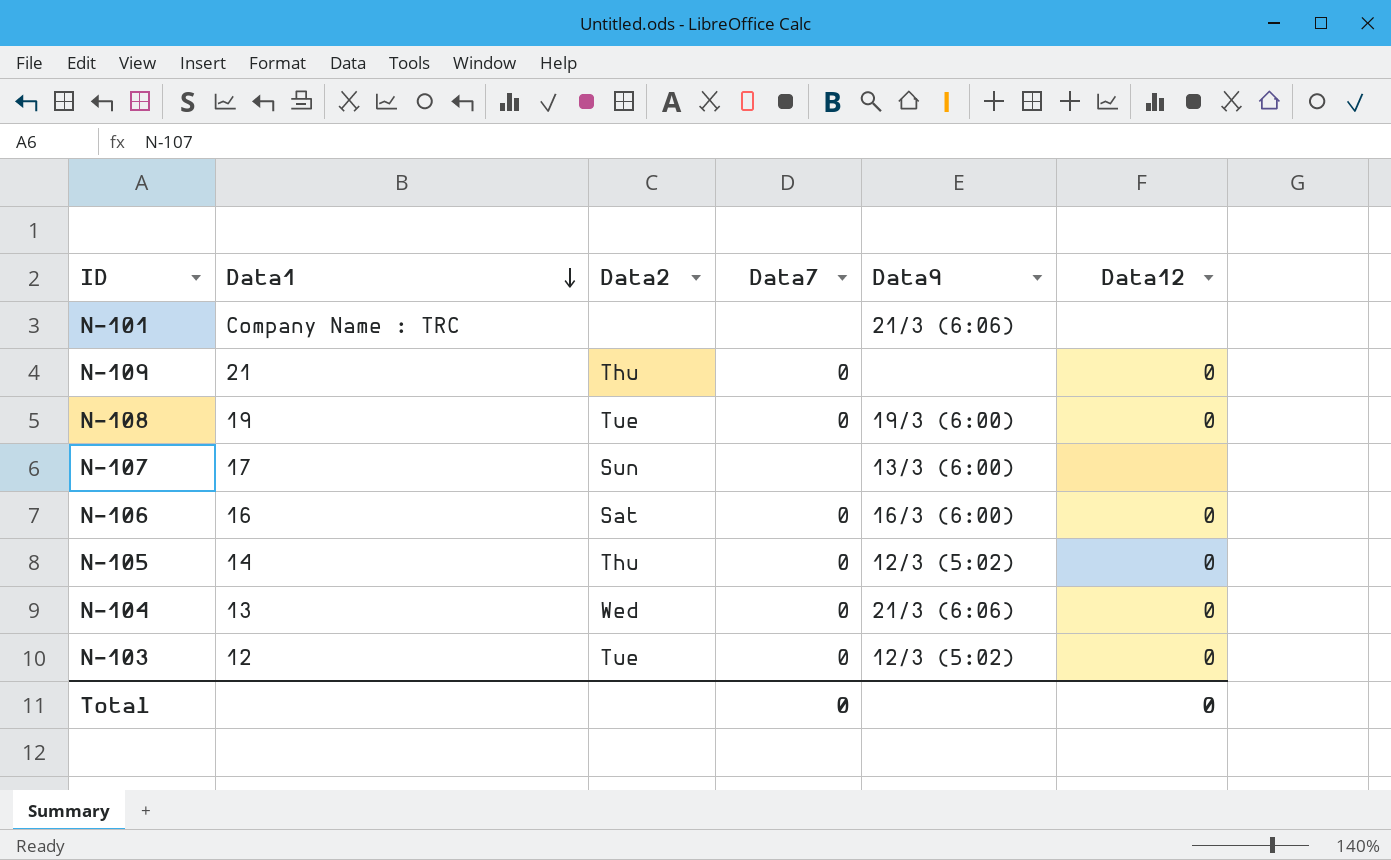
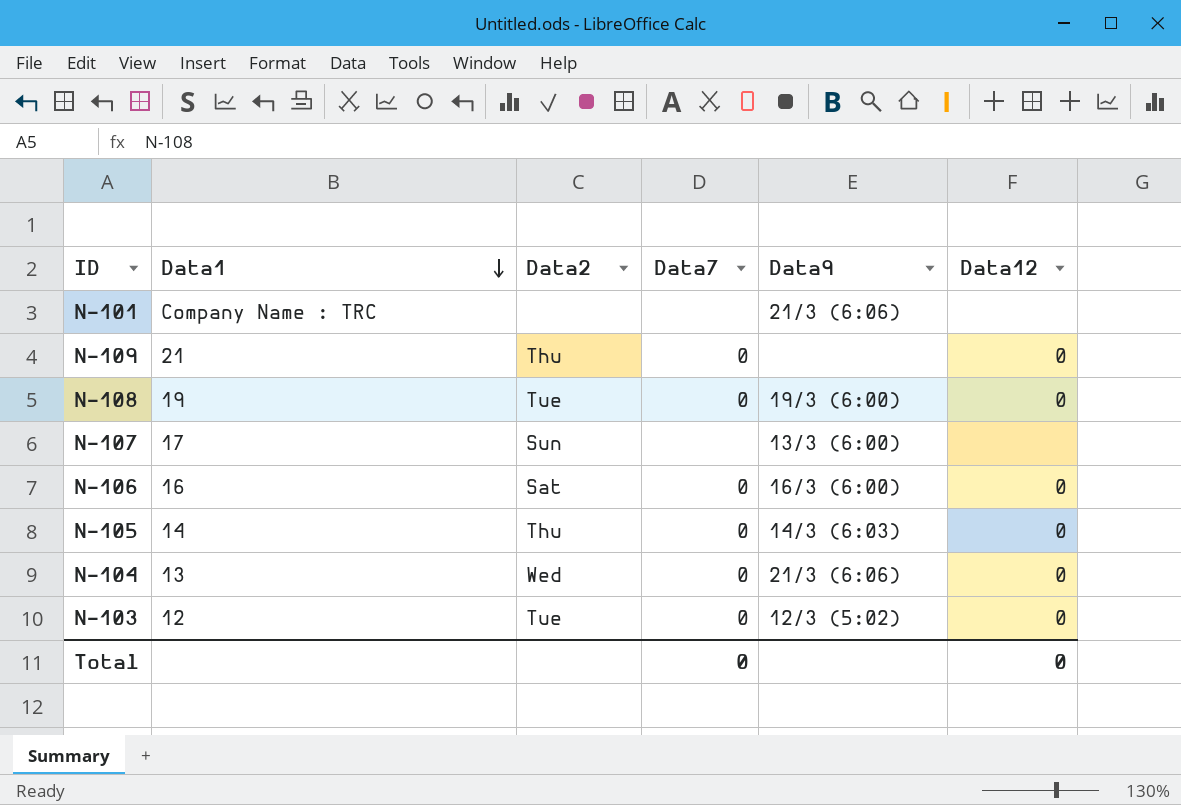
N-105 | Data9: 12/3 (5:02) -> 14/3 (6:03)

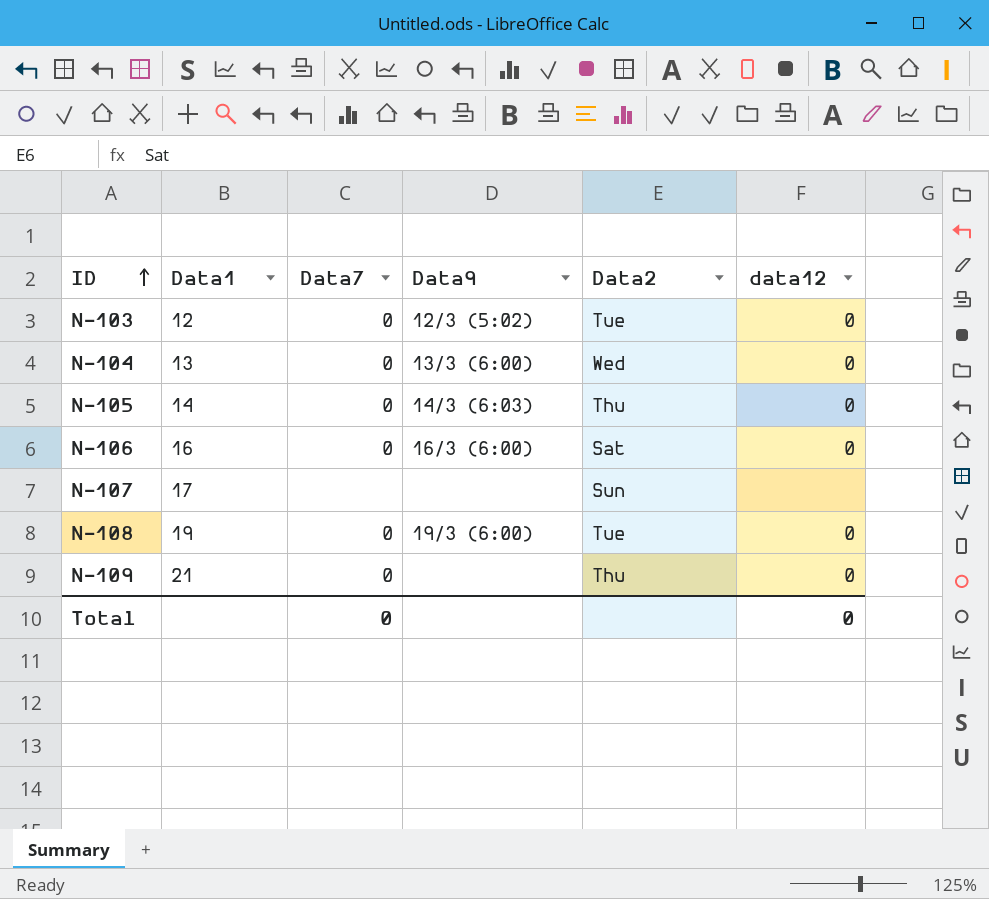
row order: Data1 descending -> ID ascending
column Data2 | position: 3 -> 5
column name: Data12 -> data12
row N-101: Company Name : TRC | none | none | 21/3 (6:06) | none -> none
N-104 | Data9: 21/3 (6:06) -> 13/3 (6:00)
N-107 | Data9: 13/3 (6:00) -> none

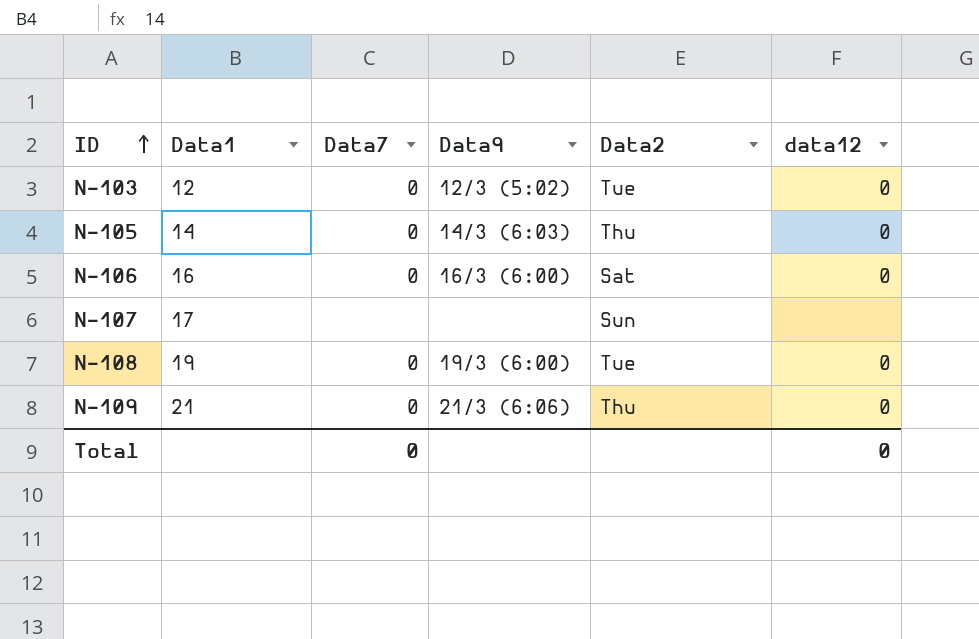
row N-104: 13 | 0 | 13/3 (6:00) | Wed | 0 -> none
N-109 | Data9: none -> 21/3 (6:06)

